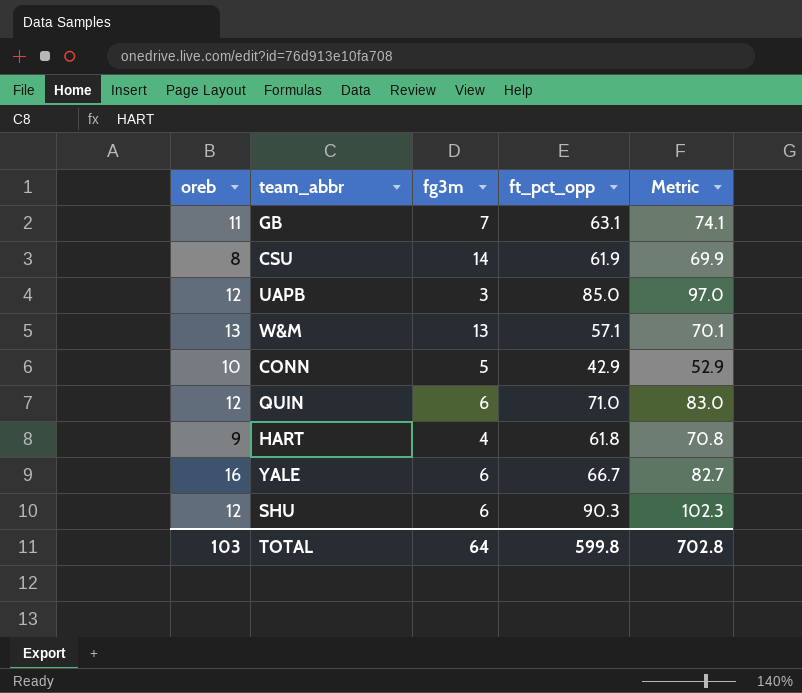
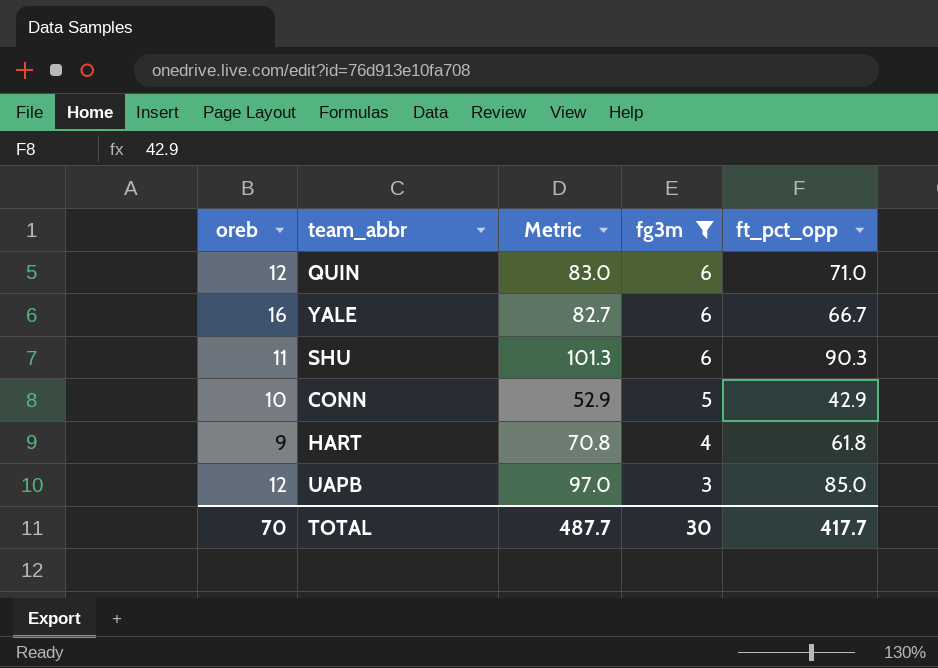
filter: none -> fg3m <= 6
row order: none -> fg3m descending
column Metric | position: 5 -> 3
SHU | oreb: 12 -> 11
SHU | Metric: 102.3 -> 101.3
TOTAL | oreb: 103 -> 70
TOTAL | Metric: 702.8 -> 487.7
TOTAL | fg3m: 64 -> 30
TOTAL | ft_pct_opp: 599.8 -> 417.7

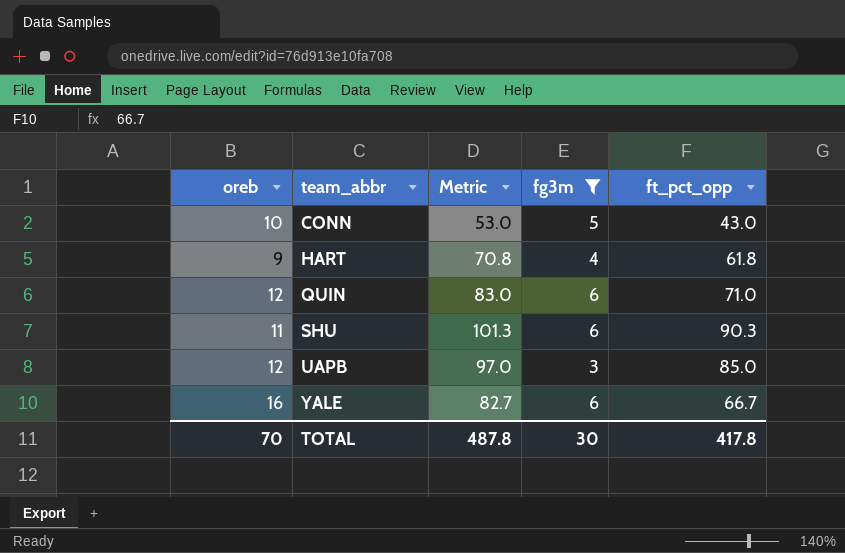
row order: fg3m descending -> team_abbr ascending
CONN | Metric: 52.9 -> 53.0
CONN | ft_pct_opp: 42.9 -> 43.0
TOTAL | Metric: 487.7 -> 487.8
TOTAL | ft_pct_opp: 417.7 -> 417.8

